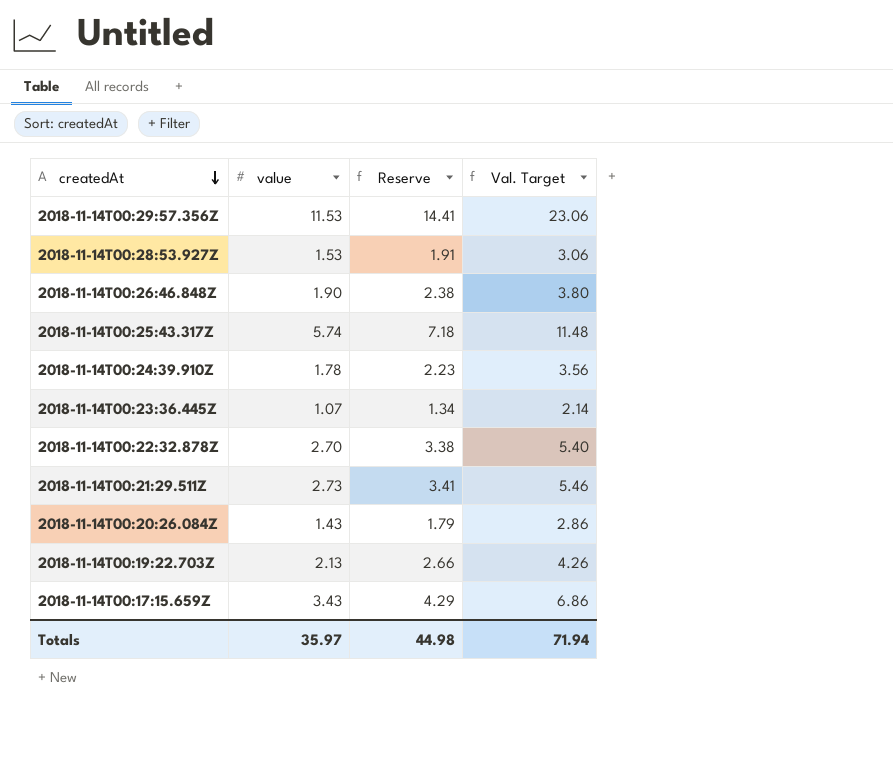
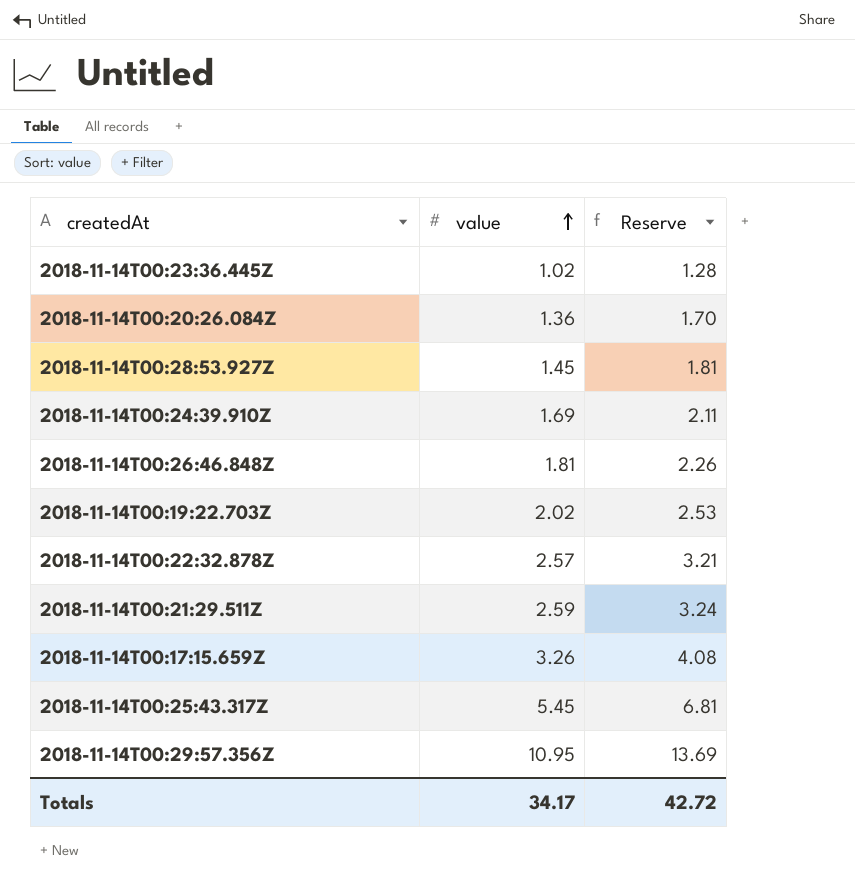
row order: createdAt descending -> value ascending
column Val. Target | formula: [value] * 2 -> none
2018-11-14T00:23:36.445Z | value: 1.07 -> 1.02
2018-11-14T00:23:36.445Z | Reserve: 1.34 -> 1.28
2018-11-14T00:20:26.084Z | value: 1.43 -> 1.36
2018-11-14T00:20:26.084Z | Reserve: 1.79 -> 1.70
2018-11-14T00:28:53.927Z | value: 1.53 -> 1.45
2018-11-14T00:28:53.927Z | Reserve: 1.91 -> 1.81
2018-11-14T00:24:39.910Z | value: 1.78 -> 1.69
2018-11-14T00:24:39.910Z | Reserve: 2.23 -> 2.11
2018-11-14T00:26:46.848Z | value: 1.90 -> 1.81
2018-11-14T00:26:46.848Z | Reserve: 2.38 -> 2.26
2018-11-14T00:19:22.703Z | value: 2.13 -> 2.02
2018-11-14T00:19:22.703Z | Reserve: 2.66 -> 2.53
2018-11-14T00:22:32.878Z | value: 2.70 -> 2.57
2018-11-14T00:22:32.878Z | Reserve: 3.38 -> 3.21
2018-11-14T00:21:29.511Z | value: 2.73 -> 2.59
2018-11-14T00:21:29.511Z | Reserve: 3.41 -> 3.24
2018-11-14T00:17:15.659Z | value: 3.43 -> 3.26
2018-11-14T00:17:15.659Z | Reserve: 4.29 -> 4.08
2018-11-14T00:25:43.317Z | value: 5.74 -> 5.45
2018-11-14T00:25:43.317Z | Reserve: 7.18 -> 6.81
2018-11-14T00:29:57.356Z | value: 11.53 -> 10.95
2018-11-14T00:29:57.356Z | Reserve: 14.41 -> 13.69
Totals | value: 35.97 -> 34.17
Totals | Reserve: 44.98 -> 42.72

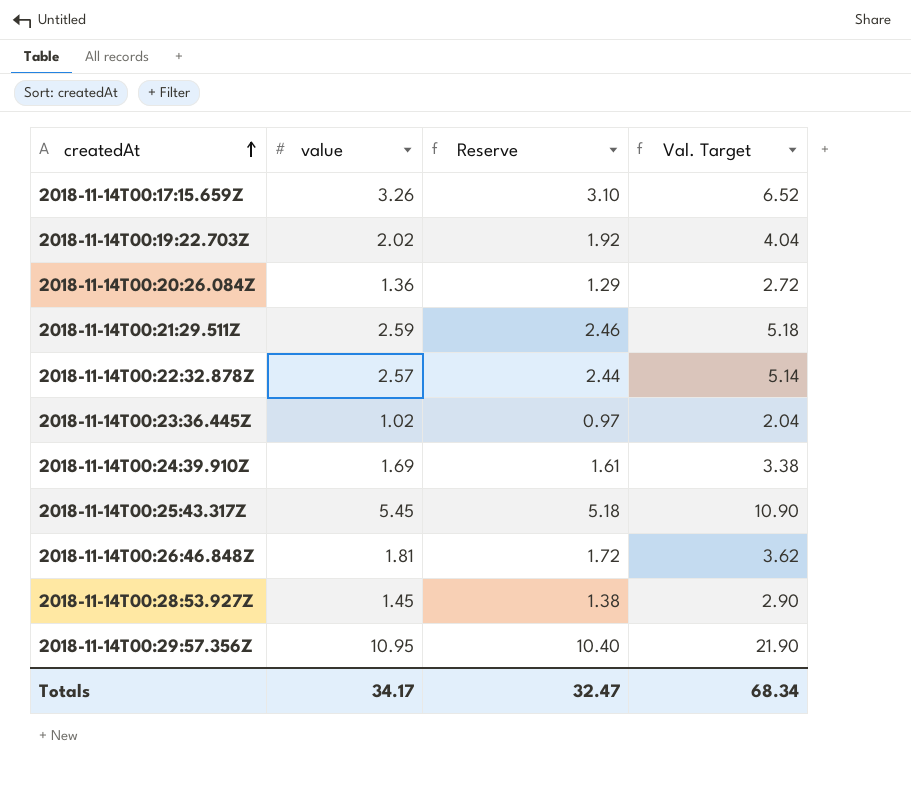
row order: value ascending -> createdAt ascending
column Reserve | formula: [value] * 1.25 -> [value] * 0.95
column Val. Target | formula: none -> [value] * 2
Totals | Reserve: 42.72 -> 32.47

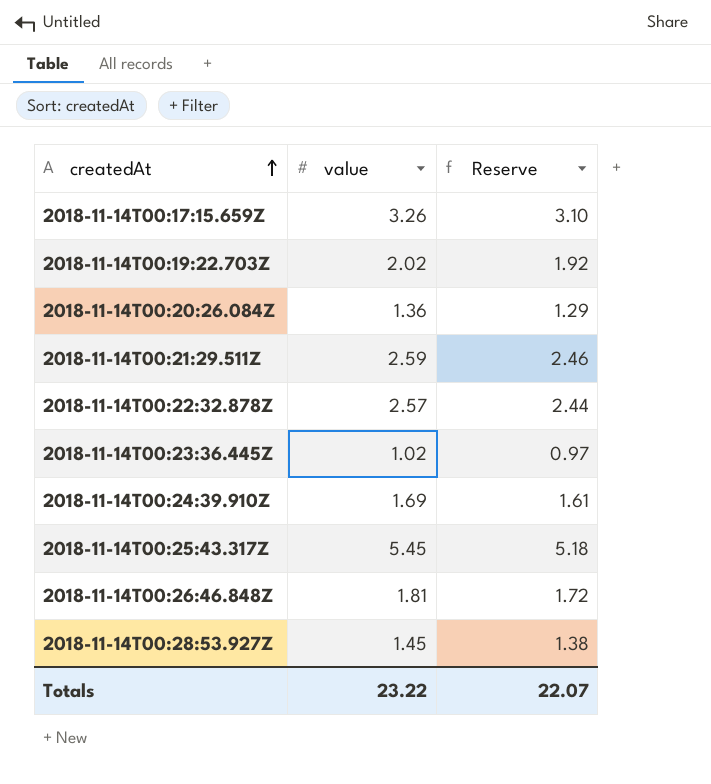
column Val. Target | formula: [value] * 2 -> none
row 2018-11-14T00:29:57.356Z: 10.95 | 10.40 | 21.90 -> none
Totals | value: 34.17 -> 23.22
Totals | Reserve: 32.47 -> 22.07

